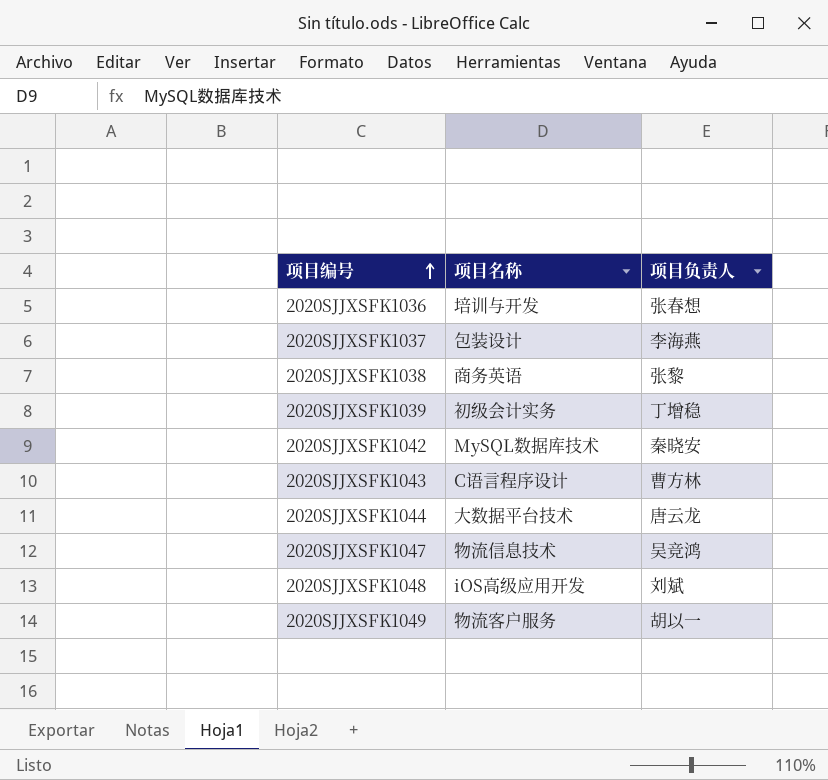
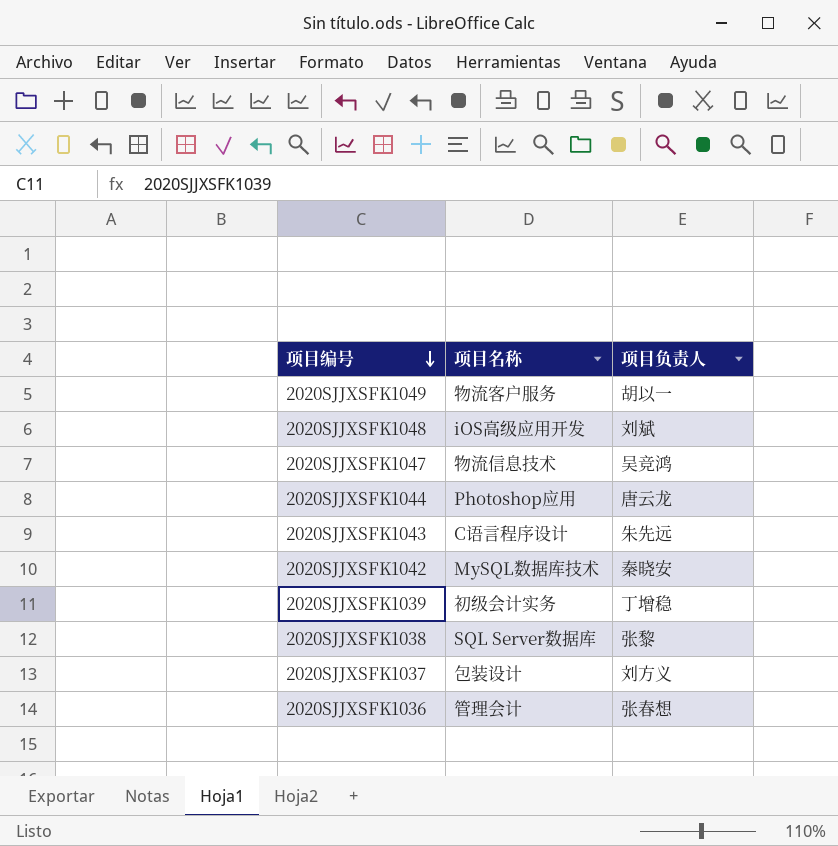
row order: 项目编号 ascending -> 项目编号 descending
2020SJJXSFK1044 | 项目名称: 大数据平台技术 -> Photoshop应用
2020SJJXSFK1043 | 项目负责人: 曹方林 -> 朱先远
2020SJJXSFK1038 | 项目名称: 商务英语 -> SQL Server数据库
2020SJJXSFK1037 | 项目负责人: 李海燕 -> 刘方义
2020SJJXSFK1036 | 项目名称: 培训与开发 -> 管理会计

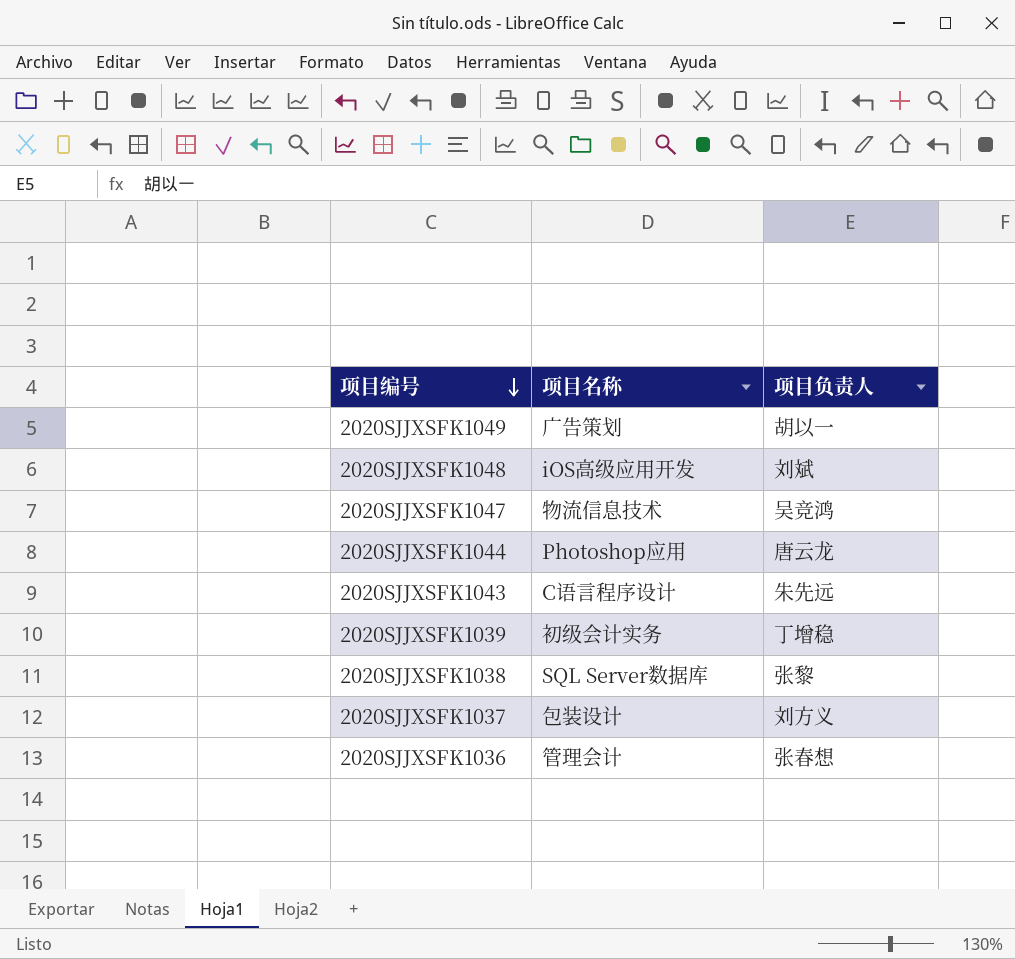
row 2020SJJXSFK1042: MySQL数据库技术 | 秦晓安 -> none
2020SJJXSFK1049 | 项目名称: 物流客户服务 -> 广告策划

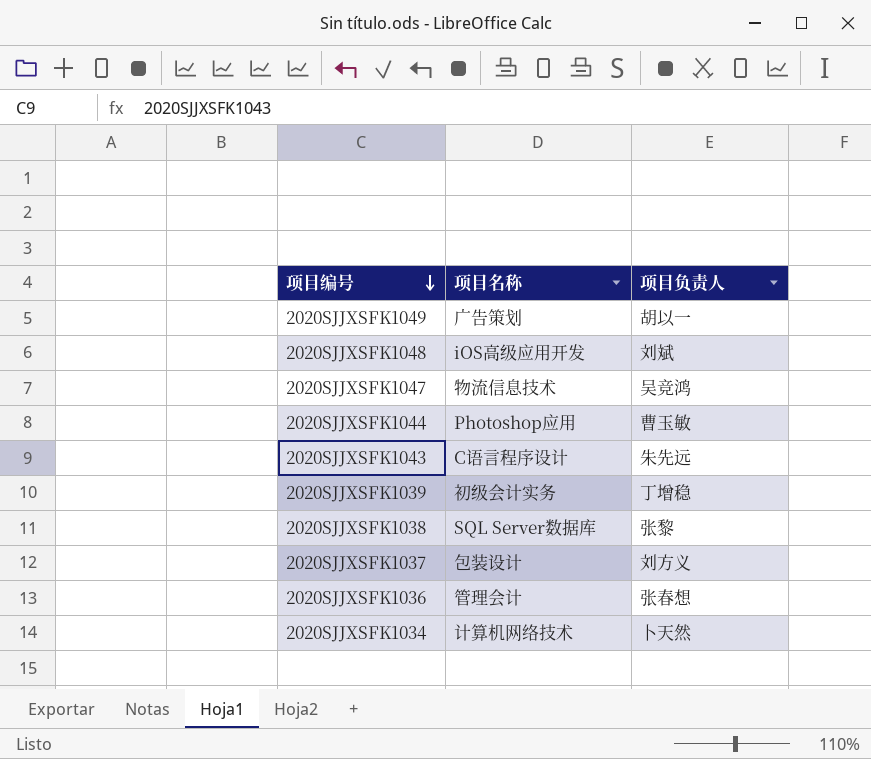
2020SJJXSFK1044 | 项目负责人: 唐云龙 -> 曹玉敏
row 2020SJJXSFK1034: none -> 计算机网络技术 | 卜天然

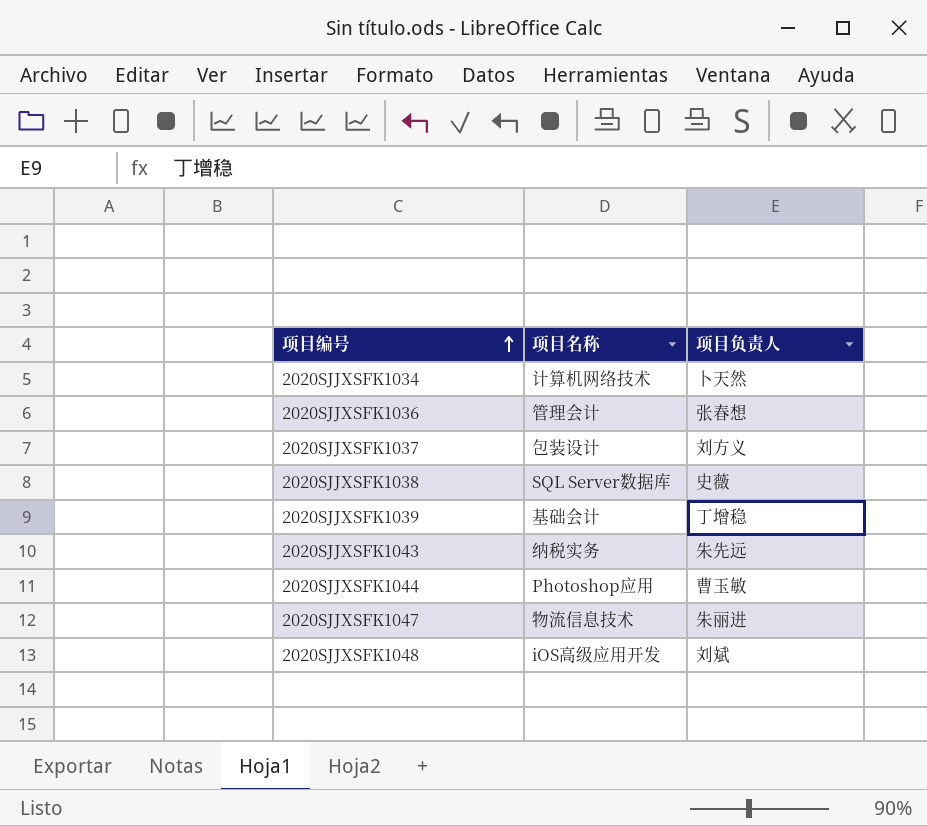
row order: 项目编号 descending -> 项目编号 ascending
row 2020SJJXSFK1049: 广告策划 | 胡以一 -> none
2020SJJXSFK1038 | 项目负责人: 张黎 -> 史薇
2020SJJXSFK1039 | 项目名称: 初级会计实务 -> 基础会计
2020SJJXSFK1043 | 项目名称: C语言程序设计 -> 纳税实务
2020SJJXSFK1047 | 项目负责人: 吴竞鸿 -> 朱丽进

